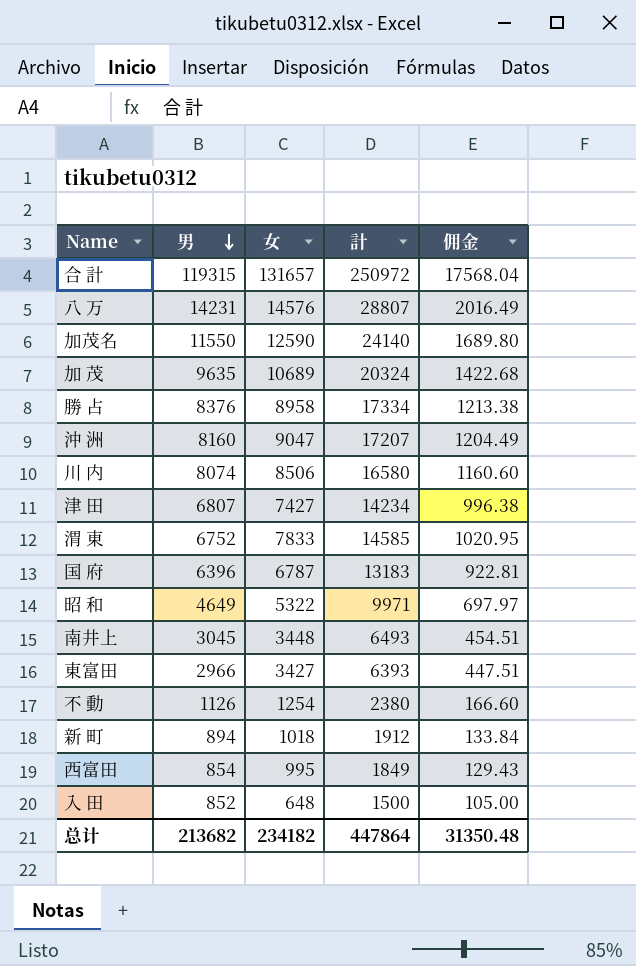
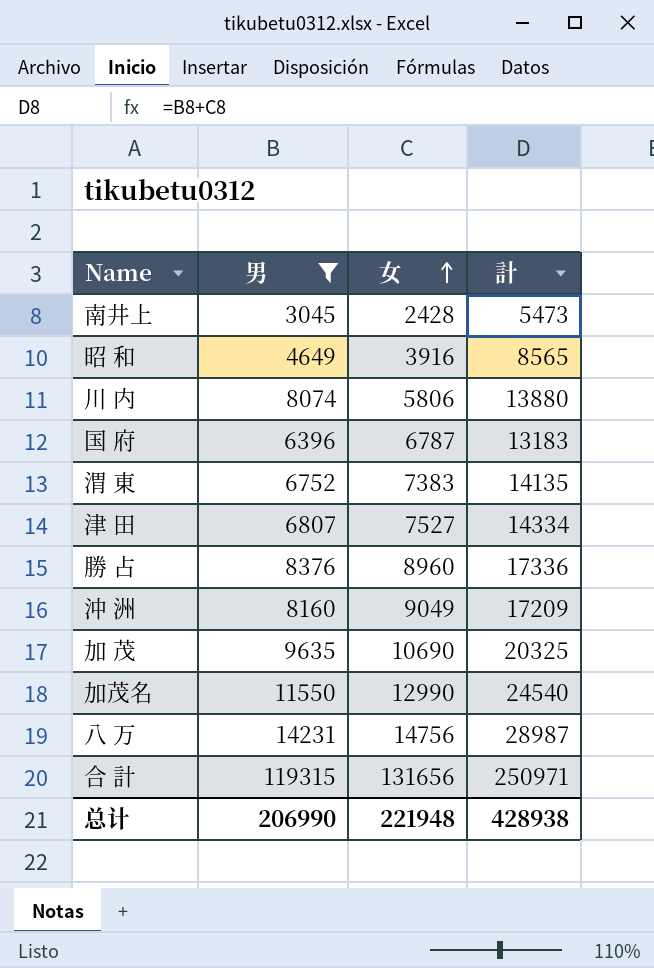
filter: none -> 男 >= 3045
row order: 男 descending -> 女 ascending
column 佣金 | formula: [計] * 0.07 -> none
南井上 | 女: 3448 -> 2428
南井上 | 計: 6493 -> 5473
昭 和 | 女: 5322 -> 3916
昭 和 | 計: 9971 -> 8565
川 内 | 女: 8506 -> 5806
川 内 | 計: 16580 -> 13880
渭 東 | 女: 7833 -> 7383
渭 東 | 計: 14585 -> 14135
津 田 | 女: 7427 -> 7527
津 田 | 計: 14234 -> 14334
勝 占 | 女: 8958 -> 8960
勝 占 | 計: 17334 -> 17336
沖 洲 | 女: 9047 -> 9049
沖 洲 | 計: 17207 -> 17209
加 茂 | 女: 10689 -> 10690
加 茂 | 計: 20324 -> 20325
加茂名 | 女: 12590 -> 12990
加茂名 | 計: 24140 -> 24540
八 万 | 女: 14576 -> 14756
八 万 | 計: 28807 -> 28987
合 計 | 女: 131657 -> 131656
合 計 | 計: 250972 -> 250971
总计 | 男: 213682 -> 206990
总计 | 女: 234182 -> 221948
总计 | 計: 447864 -> 428938

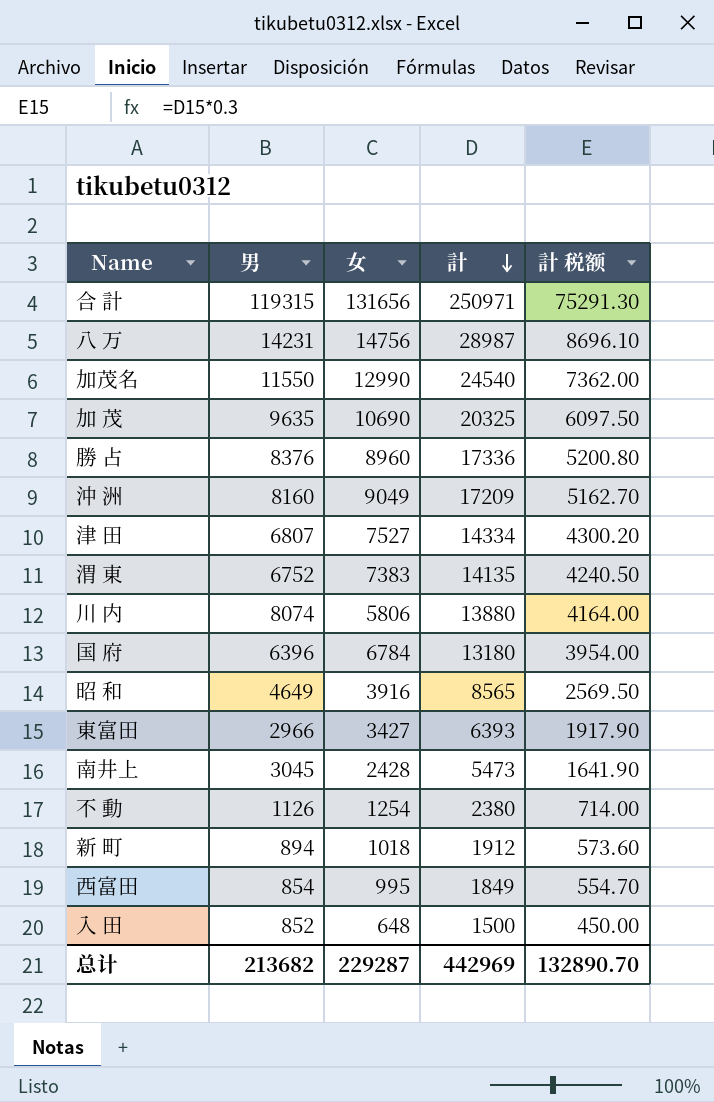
filter: 男 >= 3045 -> none
row order: 女 ascending -> 計 descending
column 計 税额 | formula: none -> [計] * 0.3
国 府 | 女: 6787 -> 6784
国 府 | 計: 13183 -> 13180
总计 | 男: 206990 -> 213682
总计 | 女: 221948 -> 229287
总计 | 計: 428938 -> 442969

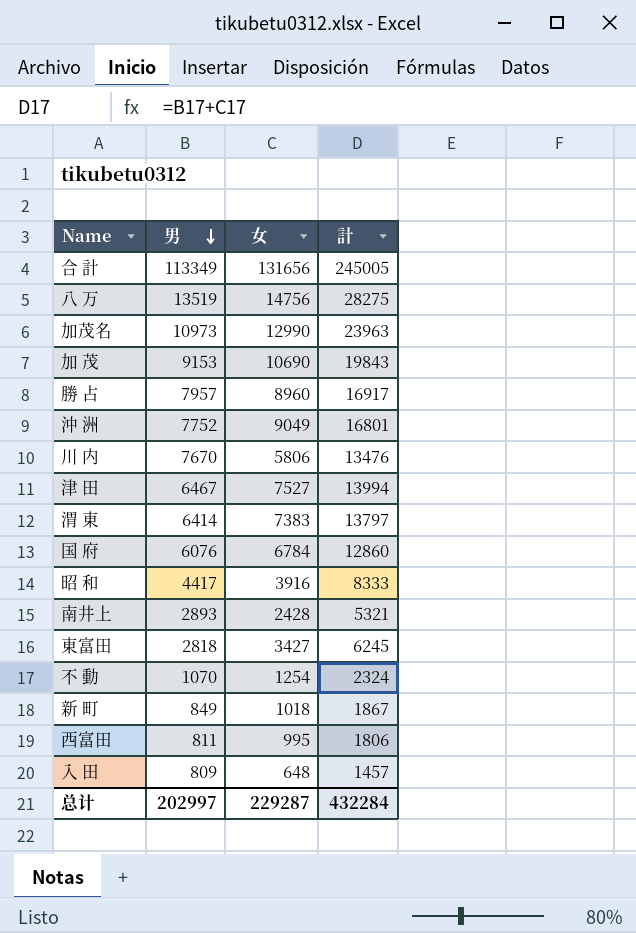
row order: 計 descending -> 男 descending
column 計 税额 | formula: [計] * 0.3 -> none
合 計 | 男: 119315 -> 113349
合 計 | 計: 250971 -> 245005
八 万 | 男: 14231 -> 13519
八 万 | 計: 28987 -> 28275
加茂名 | 男: 11550 -> 10973
加茂名 | 計: 24540 -> 23963
加 茂 | 男: 9635 -> 9153
加 茂 | 計: 20325 -> 19843
勝 占 | 男: 8376 -> 7957
勝 占 | 計: 17336 -> 16917
沖 洲 | 男: 8160 -> 7752
沖 洲 | 計: 17209 -> 16801
川 内 | 男: 8074 -> 7670
川 内 | 計: 13880 -> 13476
津 田 | 男: 6807 -> 6467
津 田 | 計: 14334 -> 13994
渭 東 | 男: 6752 -> 6414
渭 東 | 計: 14135 -> 13797
国 府 | 男: 6396 -> 6076
国 府 | 計: 13180 -> 12860
昭 和 | 男: 4649 -> 4417
昭 和 | 計: 8565 -> 8333
南井上 | 男: 3045 -> 2893
南井上 | 計: 5473 -> 5321
東富田 | 男: 2966 -> 2818
東富田 | 計: 6393 -> 6245
不 動 | 男: 1126 -> 1070
不 動 | 計: 2380 -> 2324
新 町 | 男: 894 -> 849
新 町 | 計: 1912 -> 1867
西富田 | 男: 854 -> 811
西富田 | 計: 1849 -> 1806
入 田 | 男: 852 -> 809
入 田 | 計: 1500 -> 1457
总计 | 男: 213682 -> 202997
总计 | 計: 442969 -> 432284

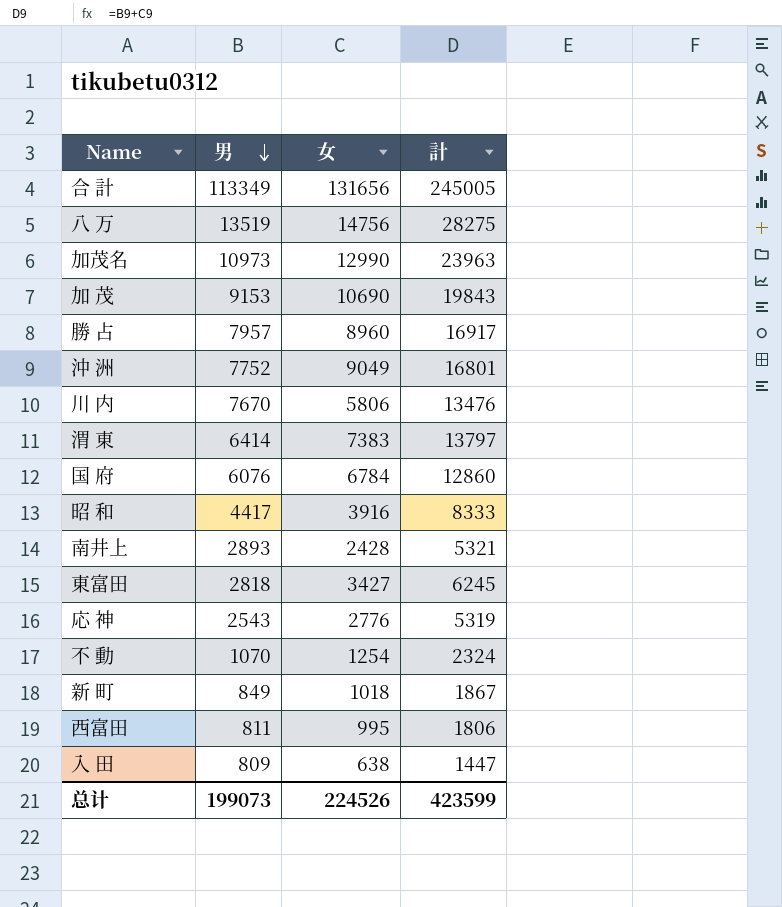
row 津 田: 6467 | 7527 | 13994 -> none
row 応 神: none -> 2543 | 2776 | 5319
入 田 | 女: 648 -> 638
入 田 | 計: 1457 -> 1447
总计 | 男: 202997 -> 199073
总计 | 女: 229287 -> 224526
总计 | 計: 432284 -> 423599

